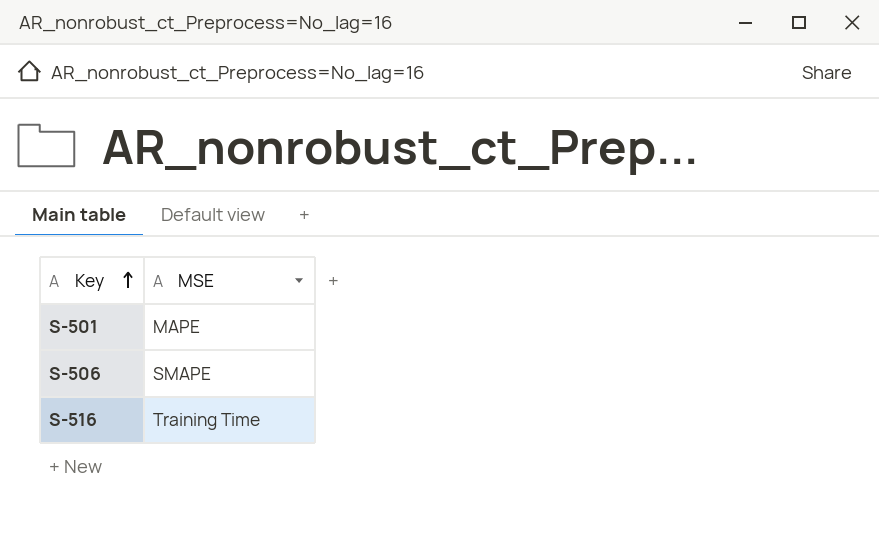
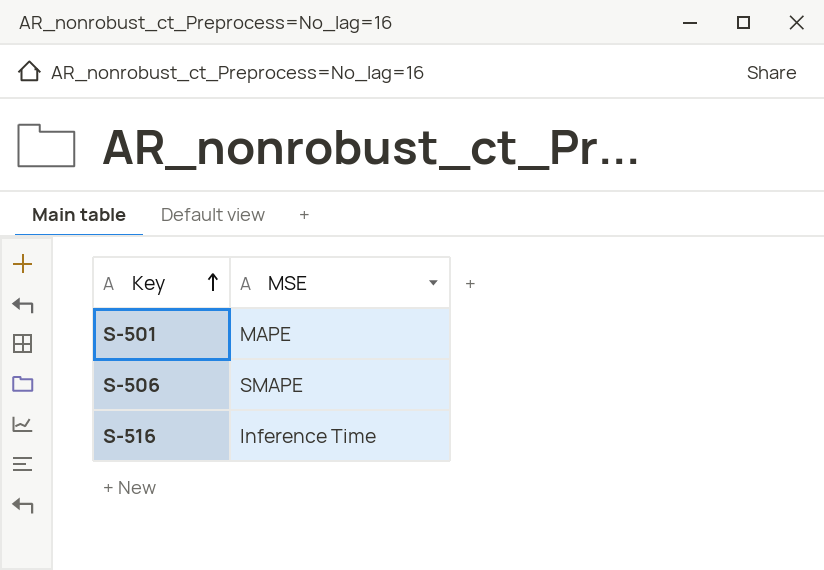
S-516 | MSE: Training Time -> Inference Time

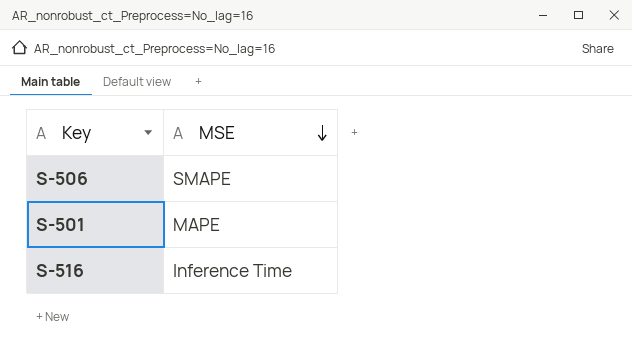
row order: Key ascending -> MSE descending

